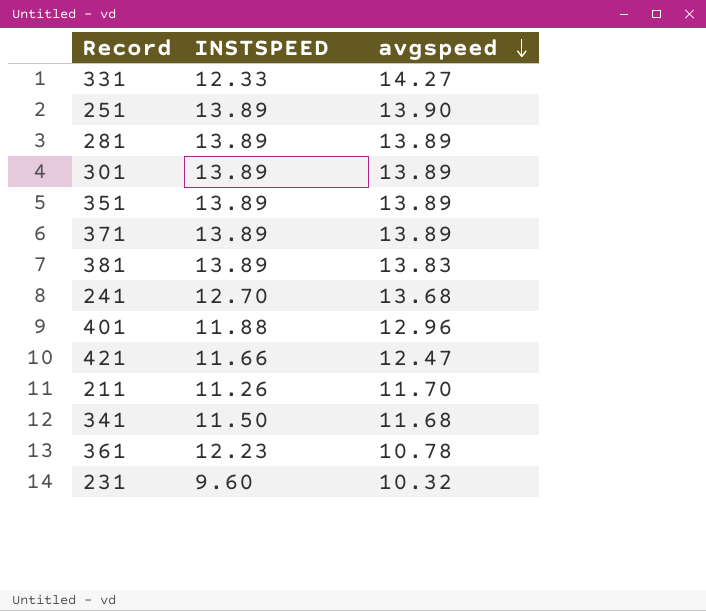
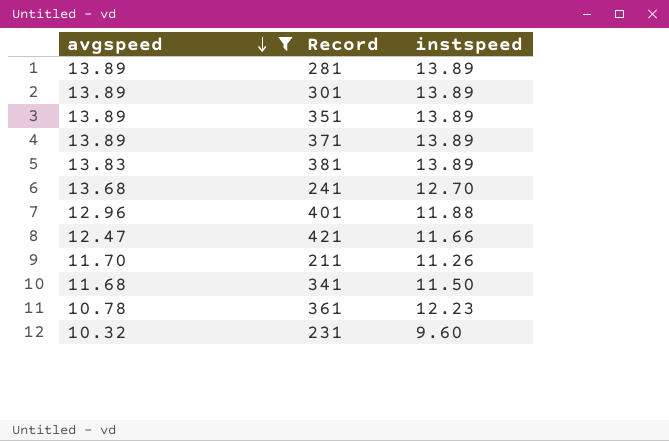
filter: none -> avgspeed <= 13.89
column avgspeed | position: 3 -> 1
column name: INSTSPEED -> instspeed

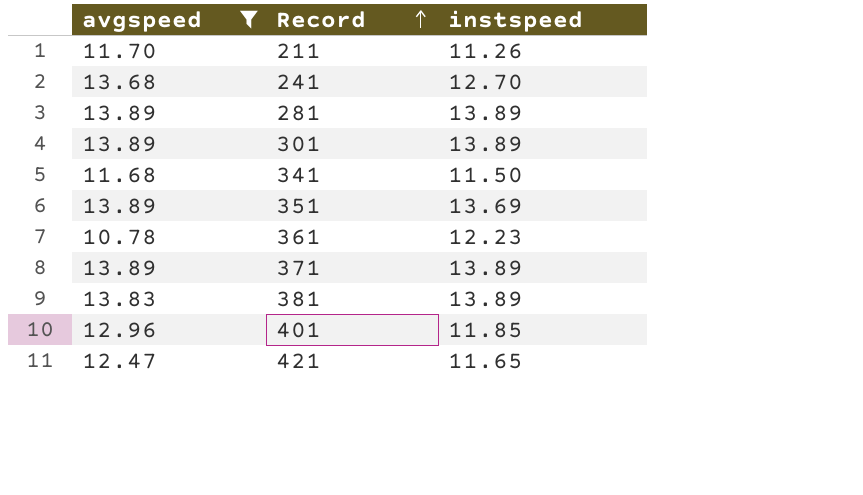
row order: avgspeed descending -> Record ascending
row 231: 10.32 | 9.60 -> none
351 | instspeed: 13.89 -> 13.69
401 | instspeed: 11.88 -> 11.85
421 | instspeed: 11.66 -> 11.65

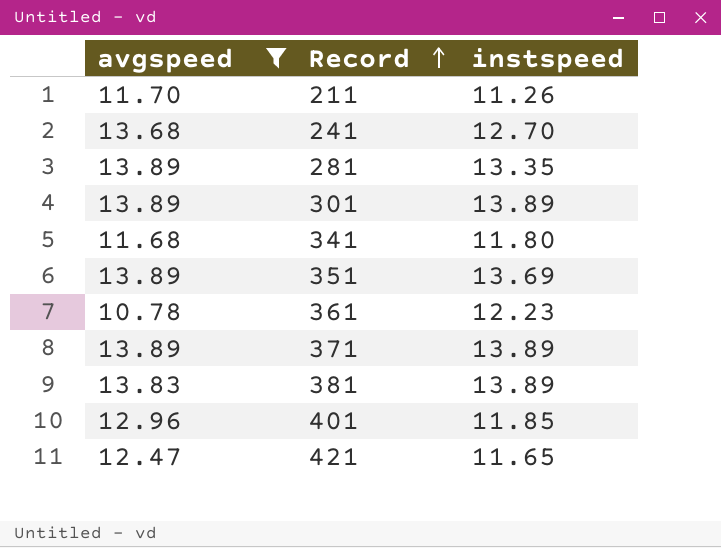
281 | instspeed: 13.89 -> 13.35
341 | instspeed: 11.50 -> 11.80

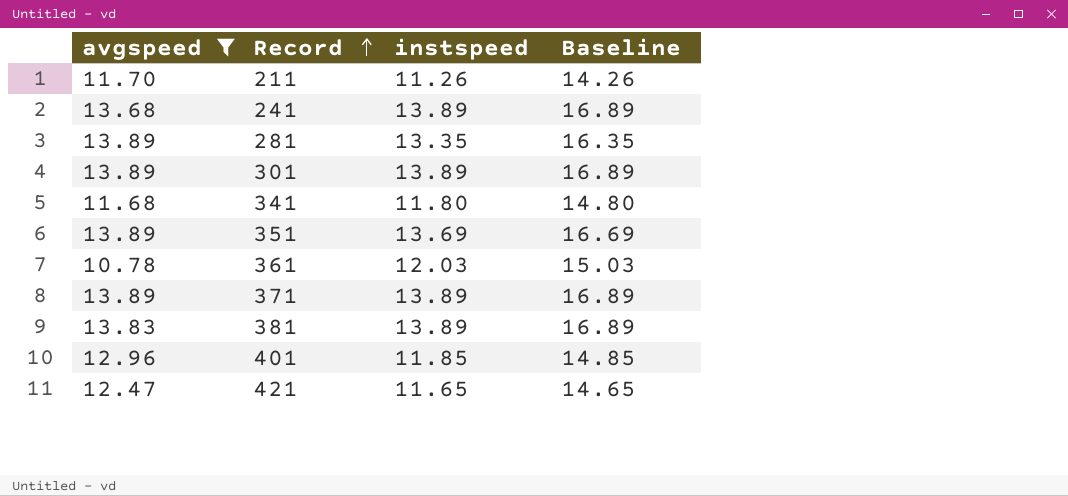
column Baseline | formula: none -> [instspeed] + 3
241 | instspeed: 12.70 -> 13.89
361 | instspeed: 12.23 -> 12.03

